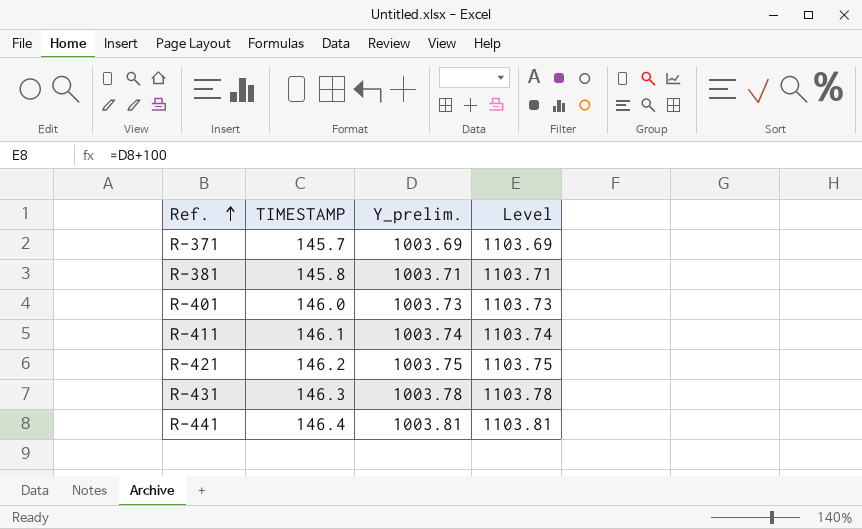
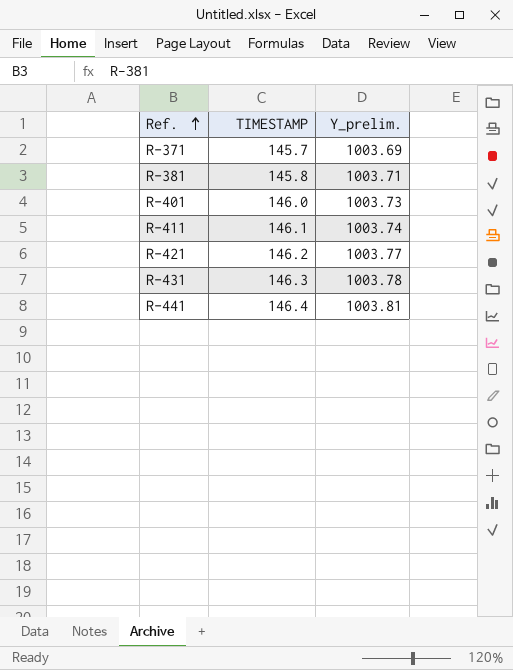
column Level | formula: [Y_prelim.] + 100 -> none
R-421 | Y_prelim.: 1003.75 -> 1003.77

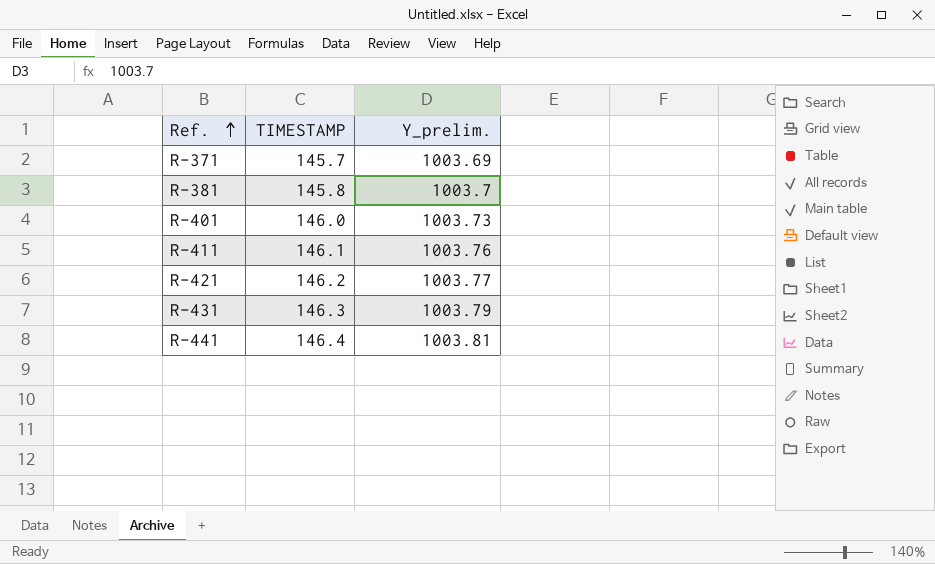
R-381 | Y_prelim.: 1003.71 -> 1003.7
R-411 | Y_prelim.: 1003.74 -> 1003.76
R-431 | Y_prelim.: 1003.78 -> 1003.79

